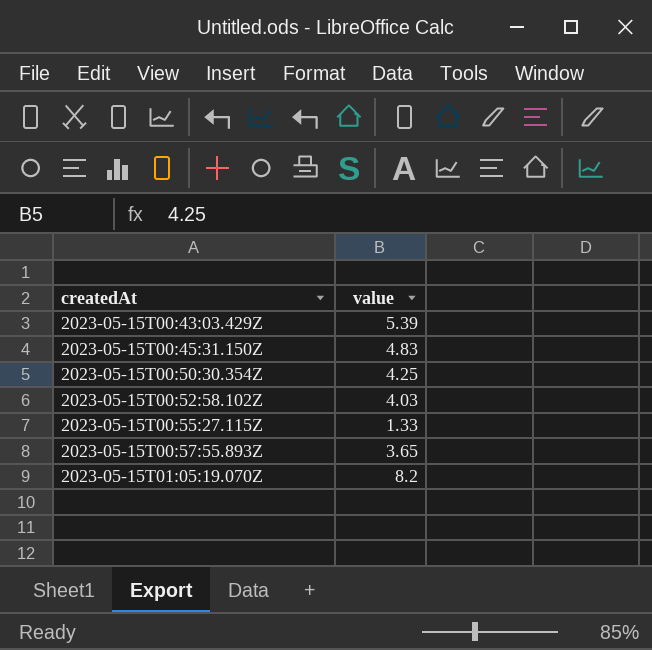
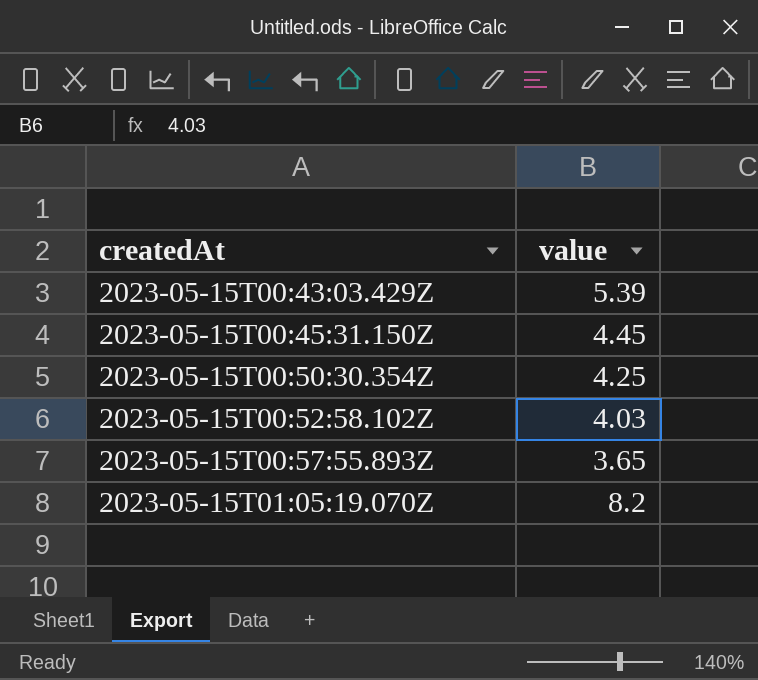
row 2023-05-15T00:55:27.115Z: 1.33 -> none
2023-05-15T00:45:31.150Z | value: 4.83 -> 4.45

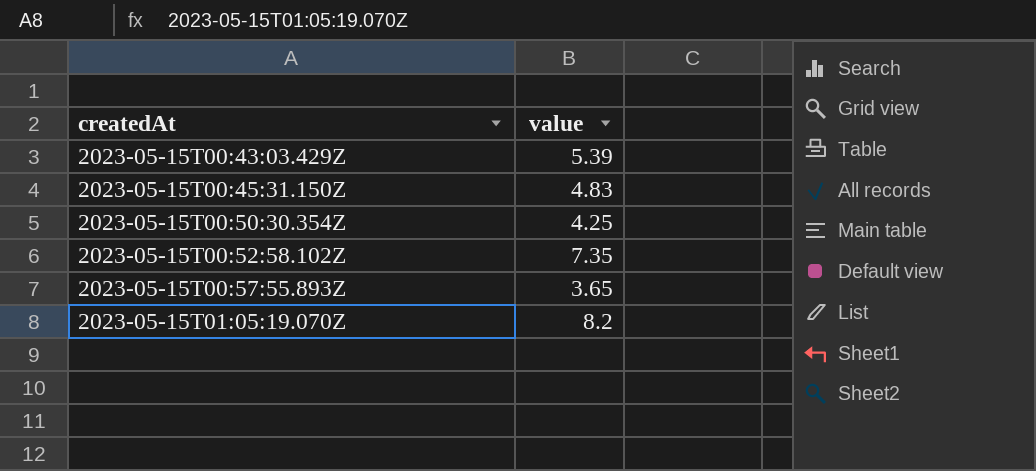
2023-05-15T00:45:31.150Z | value: 4.45 -> 4.83
2023-05-15T00:52:58.102Z | value: 4.03 -> 7.35

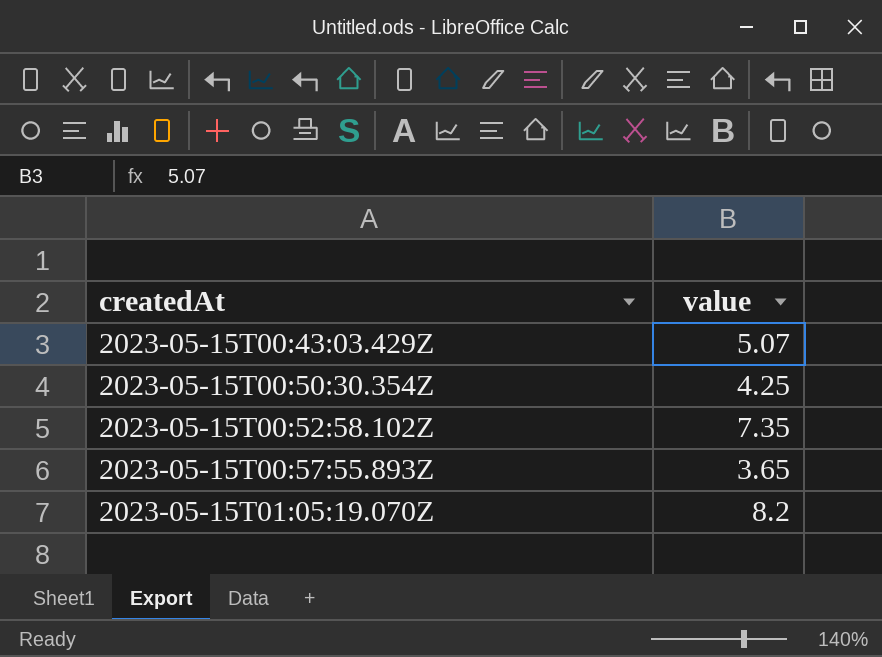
row 2023-05-15T00:45:31.150Z: 4.83 -> none
2023-05-15T00:43:03.429Z | value: 5.39 -> 5.07

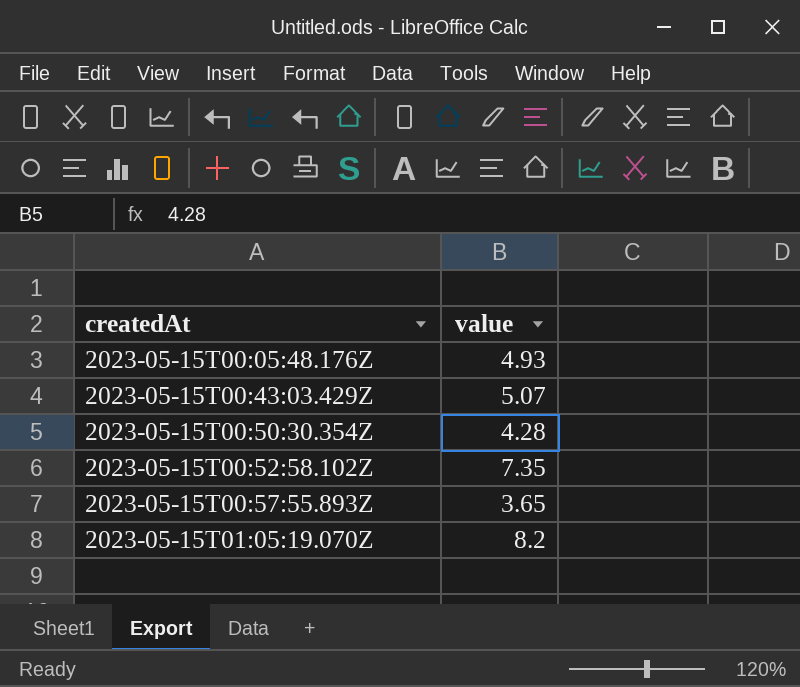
row 2023-05-15T00:05:48.176Z: none -> 4.93
2023-05-15T00:50:30.354Z | value: 4.25 -> 4.28

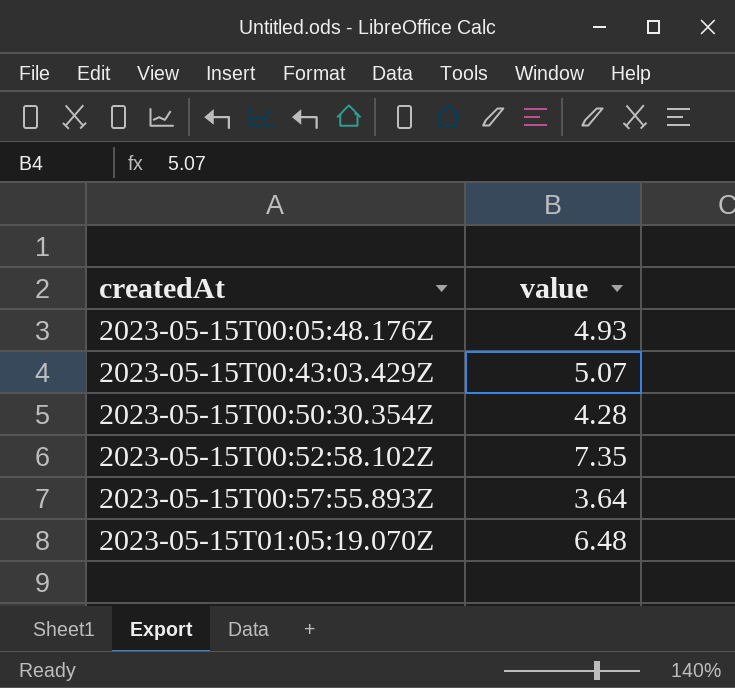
2023-05-15T00:57:55.893Z | value: 3.65 -> 3.64
2023-05-15T01:05:19.070Z | value: 8.2 -> 6.48

